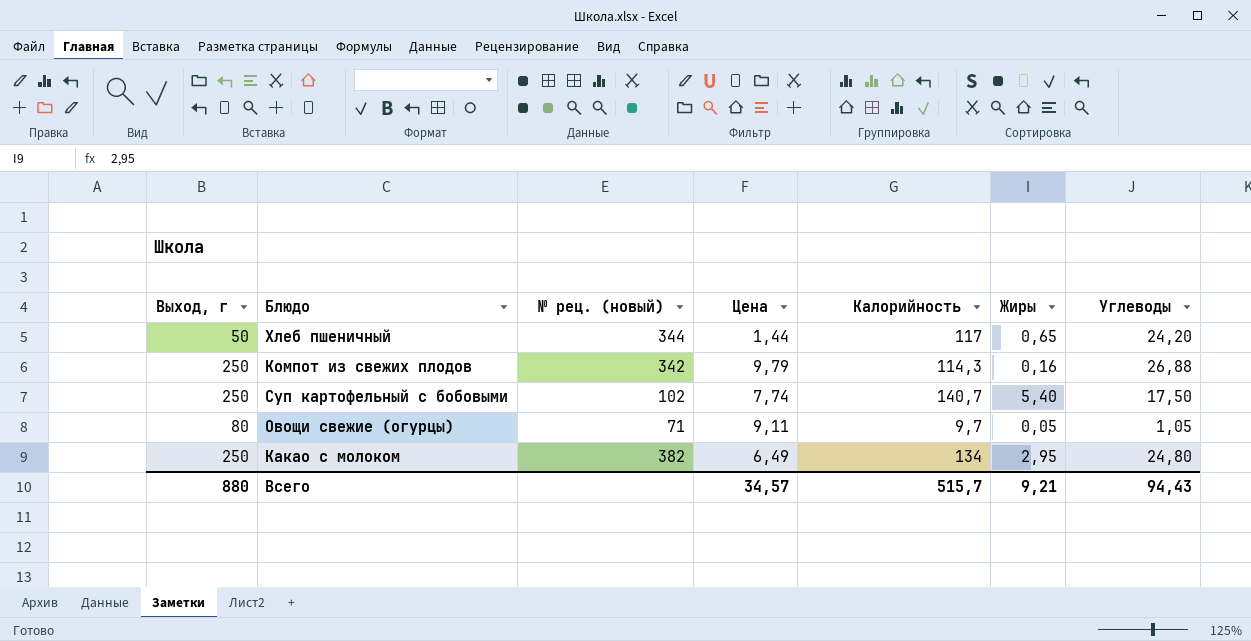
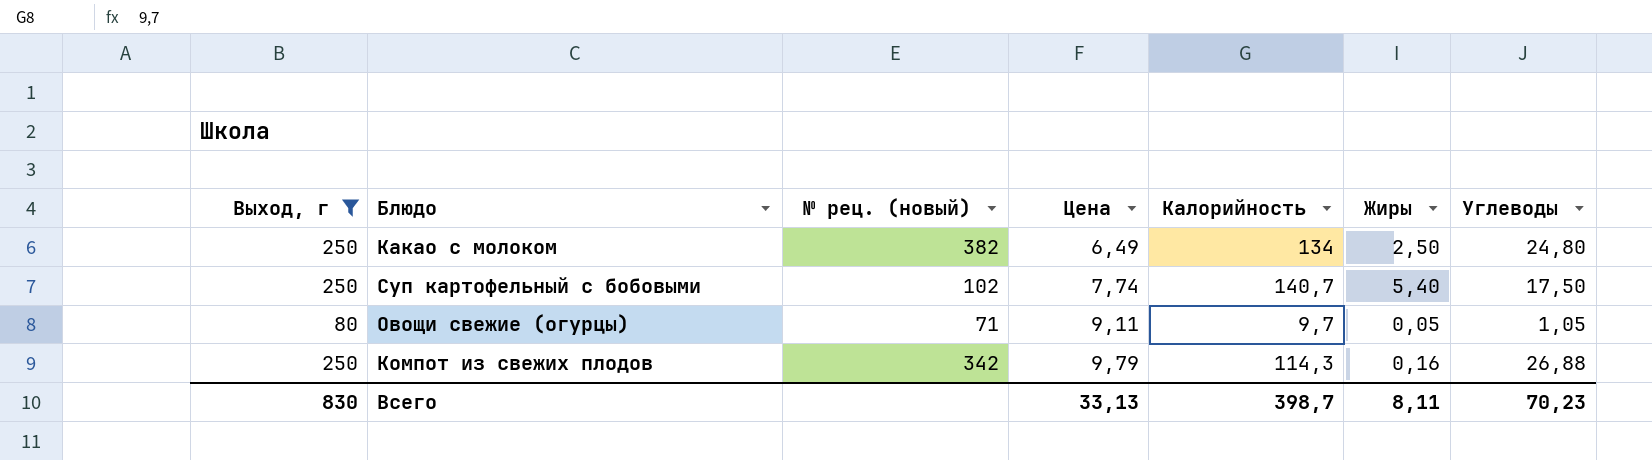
filter: none -> Выход, г != 50
row order: none -> Цена ascending
Какао с молоком | Жиры: 2,95 -> 2,50
Всего | Выход, г: 880 -> 830
Всего | Цена: 34,57 -> 33,13
Всего | Калорийность: 515,7 -> 398,7
Всего | Жиры: 9,21 -> 8,11
Всего | Углеводы: 94,43 -> 70,23

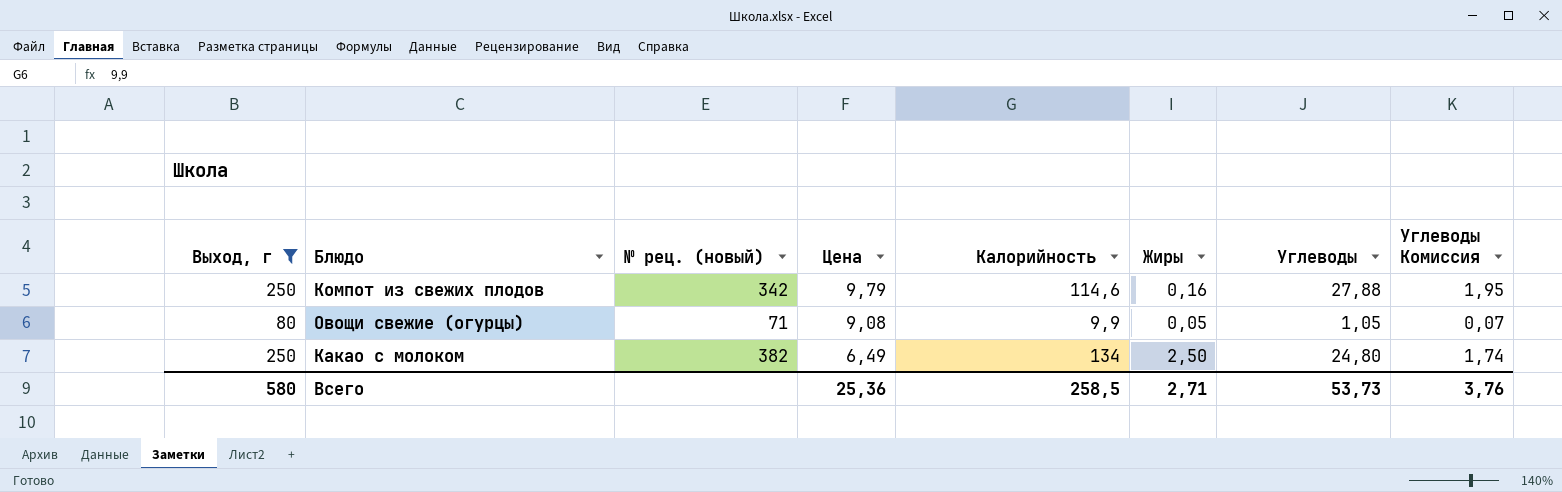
row order: Цена ascending -> Цена descending
column Углеводы Комиссия | formula: none -> [Углеводы] * 0,07
row Суп картофельный с бобовыми: 250 | 102 | 7,74 | 140,7 | 5,40 | 17,50 -> none
Компот из свежих плодов | Калорийность: 114,3 -> 114,6
Компот из свежих плодов | Углеводы: 26,88 -> 27,88
Овощи свежие (огурцы) | Цена: 9,11 -> 9,08
Овощи свежие (огурцы) | Калорийность: 9,7 -> 9,9
Всего | Выход, г: 830 -> 580
Всего | Цена: 33,13 -> 25,36
Всего | Калорийность: 398,7 -> 258,5
Всего | Жиры: 8,11 -> 2,71
Всего | Углеводы: 70,23 -> 53,73

